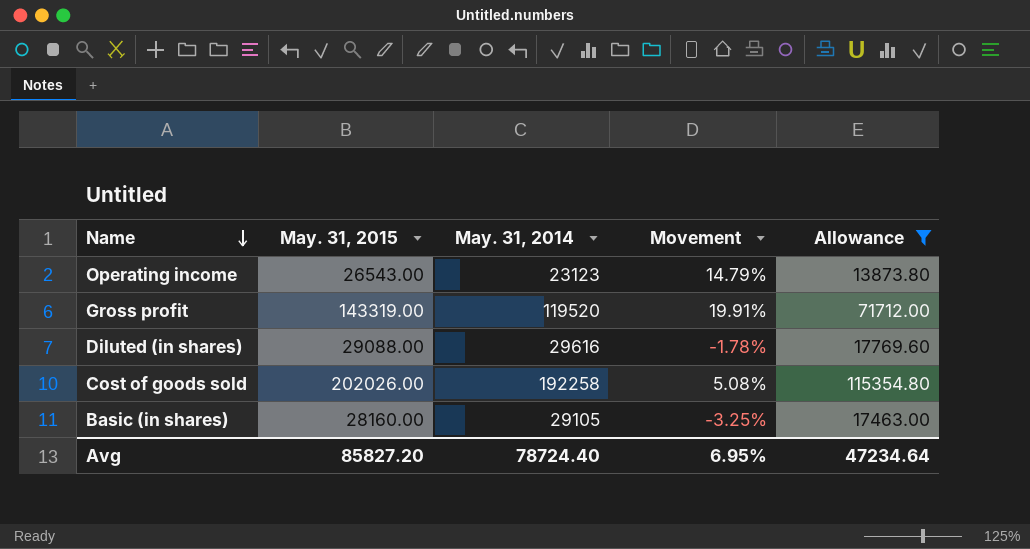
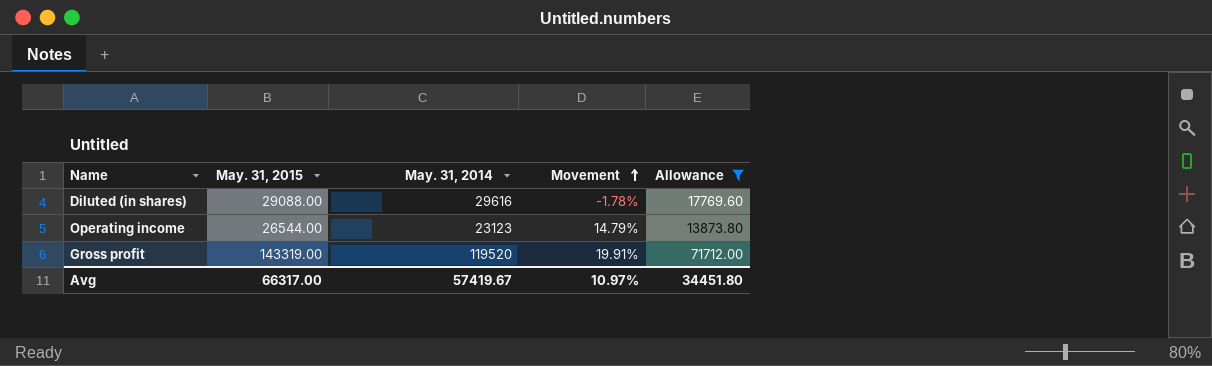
row order: Name descending -> Movement ascending
row Cost of goods sold: 202026.00 | 192258 | 5.08% | 115354.80 -> none
row Basic (in shares): 28160.00 | 29105 | -3.25% | 17463.00 -> none
Operating income | May. 31, 2015: 26543.00 -> 26544.00
Avg | May. 31, 2015: 85827.20 -> 66317.00
Avg | May. 31, 2014: 78724.40 -> 57419.67
Avg | Movement: 6.95% -> 10.97%
Avg | Allowance: 47234.64 -> 34451.80

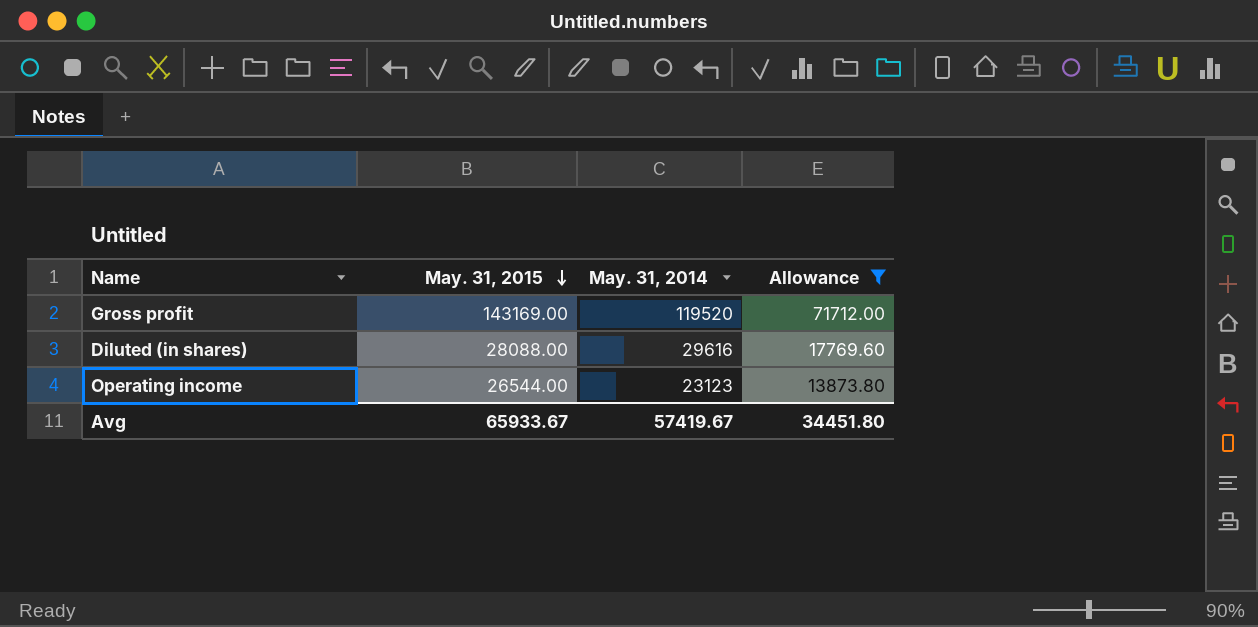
row order: Movement ascending -> May. 31, 2015 descending
column Movement | formula: ([May. 31, 2015] - [May. 31, 2014]) / [May. 31, 2014] -> none
Gross profit | May. 31, 2015: 143319.00 -> 143169.00
Diluted (in shares) | May. 31, 2015: 29088.00 -> 28088.00
Avg | May. 31, 2015: 66317.00 -> 65933.67

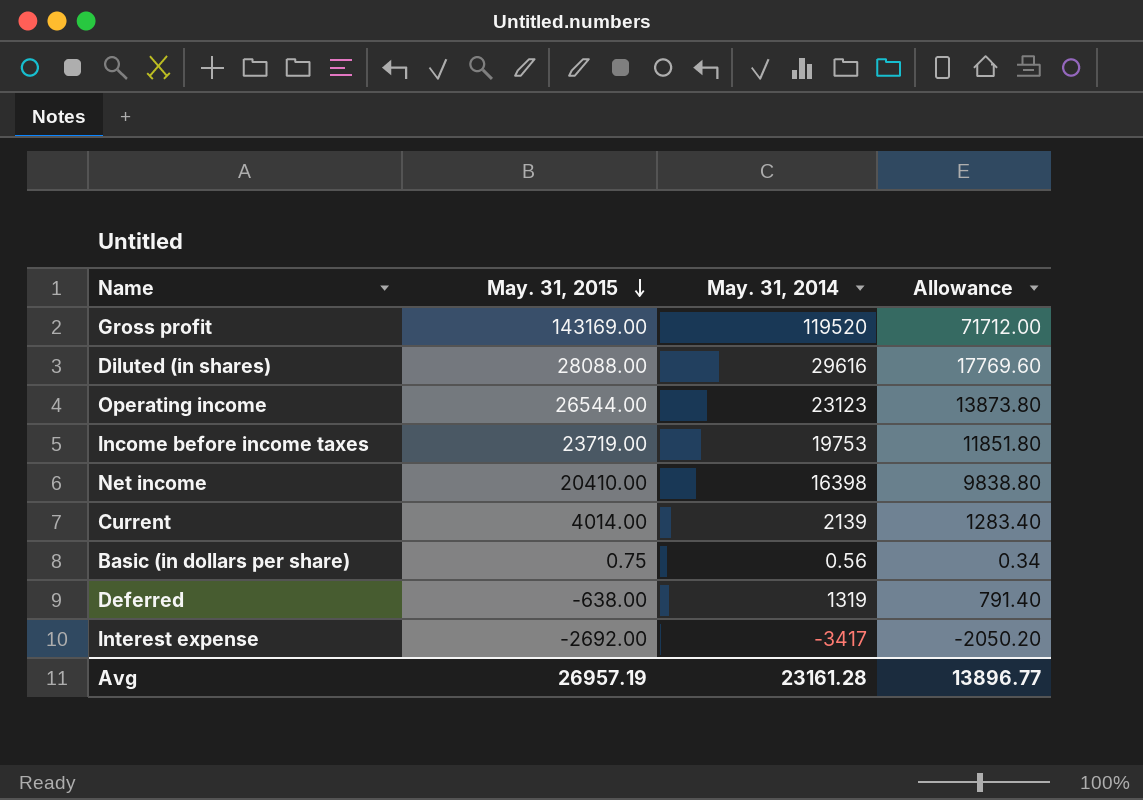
filter: Allowance >= 13873.80 -> none
Avg | May. 31, 2015: 65933.67 -> 26957.19
Avg | May. 31, 2014: 57419.67 -> 23161.28
Avg | Allowance: 34451.80 -> 13896.77

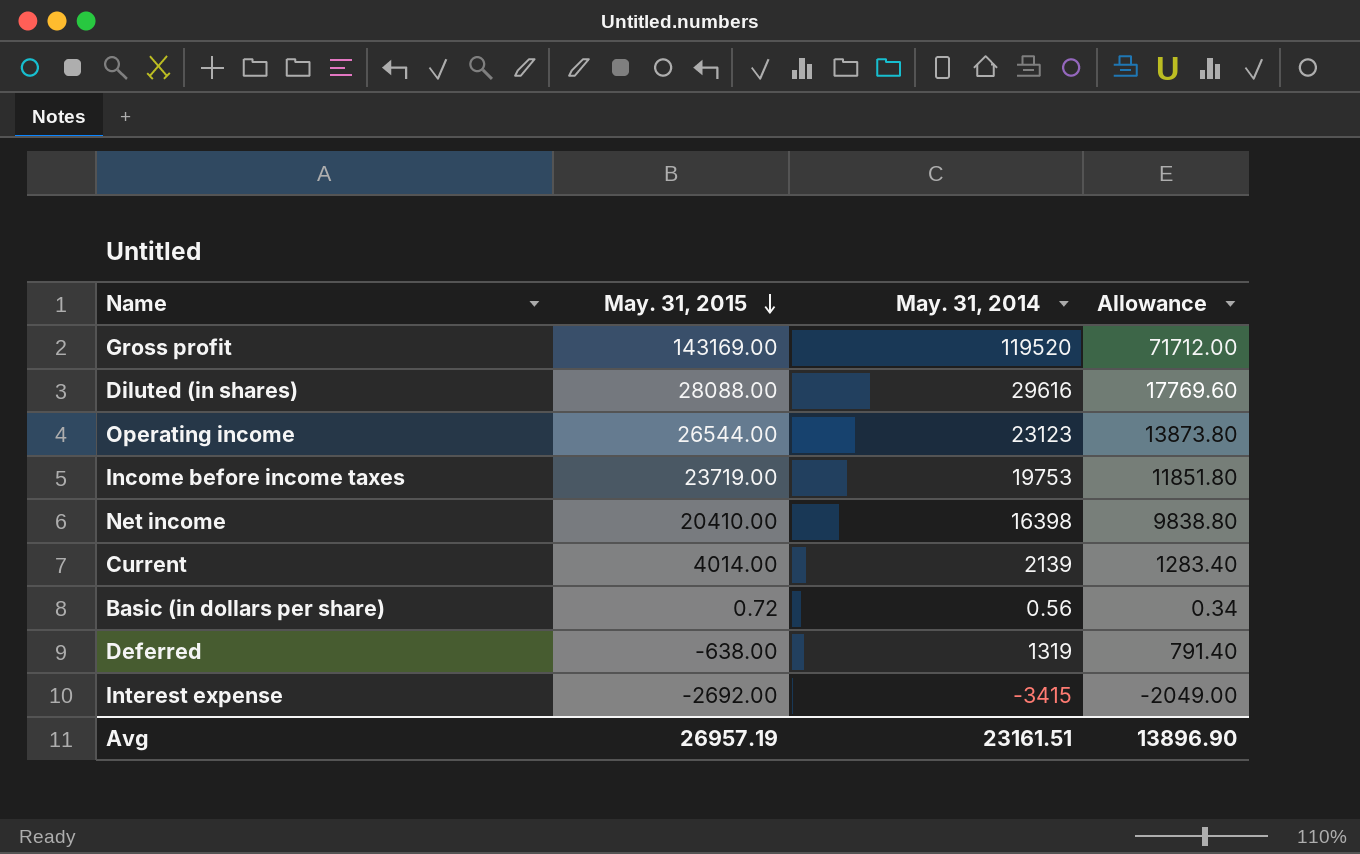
Basic (in dollars per share) | May. 31, 2015: 0.75 -> 0.72
Interest expense | May. 31, 2014: -3417 -> -3415
Interest expense | Allowance: -2050.20 -> -2049.00
Avg | May. 31, 2014: 23161.28 -> 23161.51
Avg | Allowance: 13896.77 -> 13896.90

